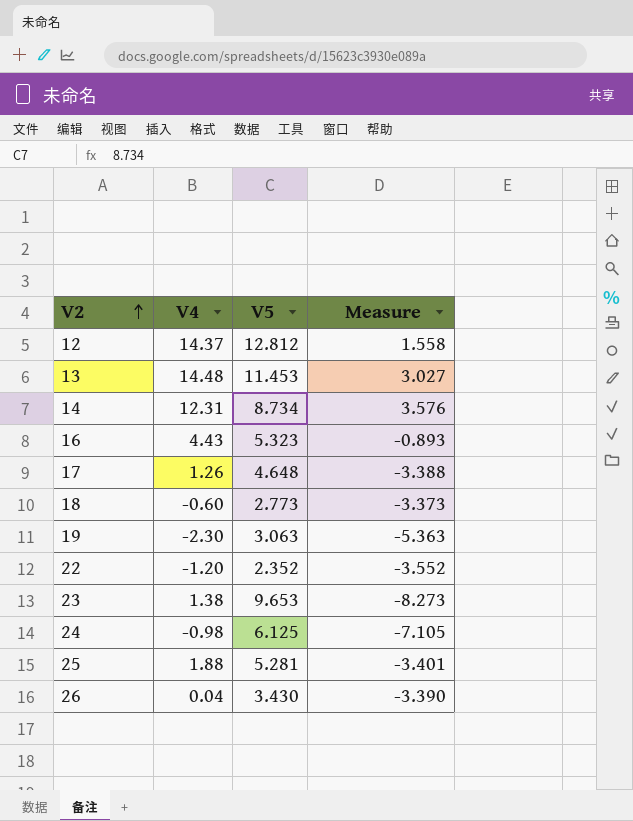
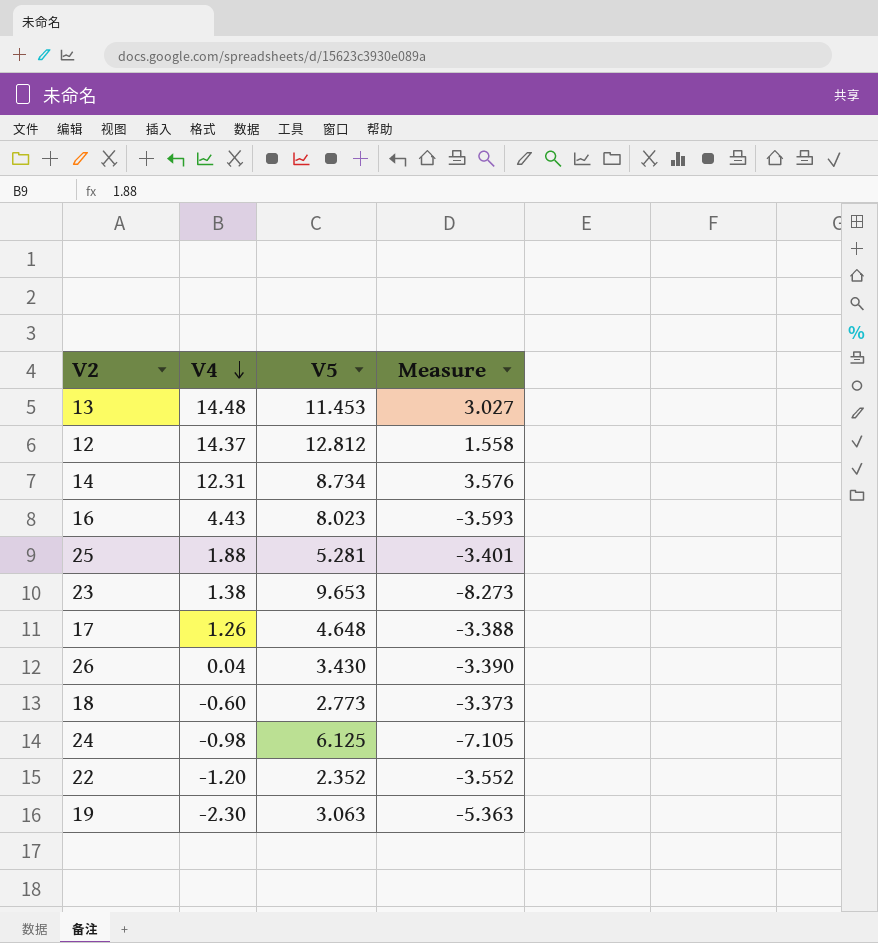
row order: V2 ascending -> V4 descending
16 | V5: 5.323 -> 8.023
16 | Measure: -0.893 -> -3.593

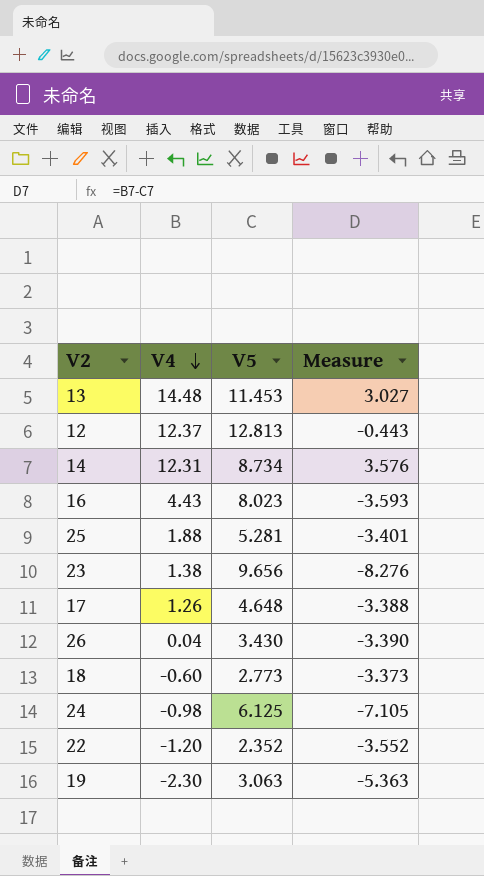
12 | V4: 14.37 -> 12.37
12 | V5: 12.812 -> 12.813
12 | Measure: 1.558 -> -0.443
23 | V5: 9.653 -> 9.656
23 | Measure: -8.273 -> -8.276

